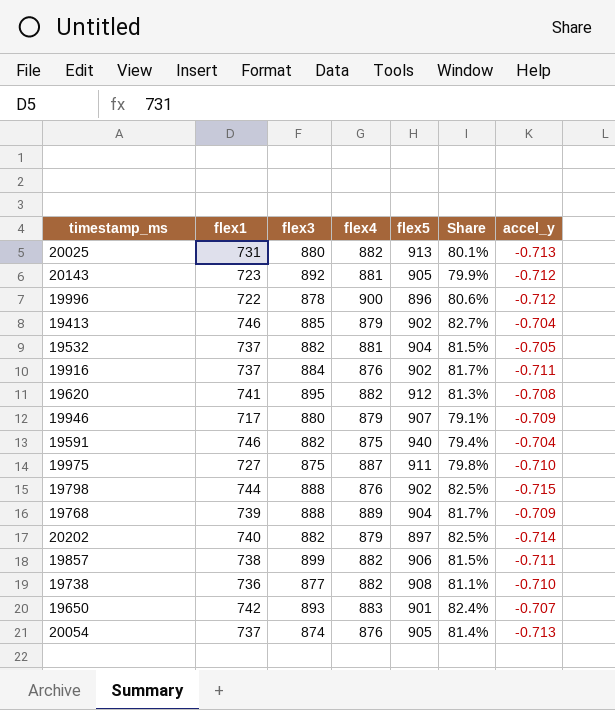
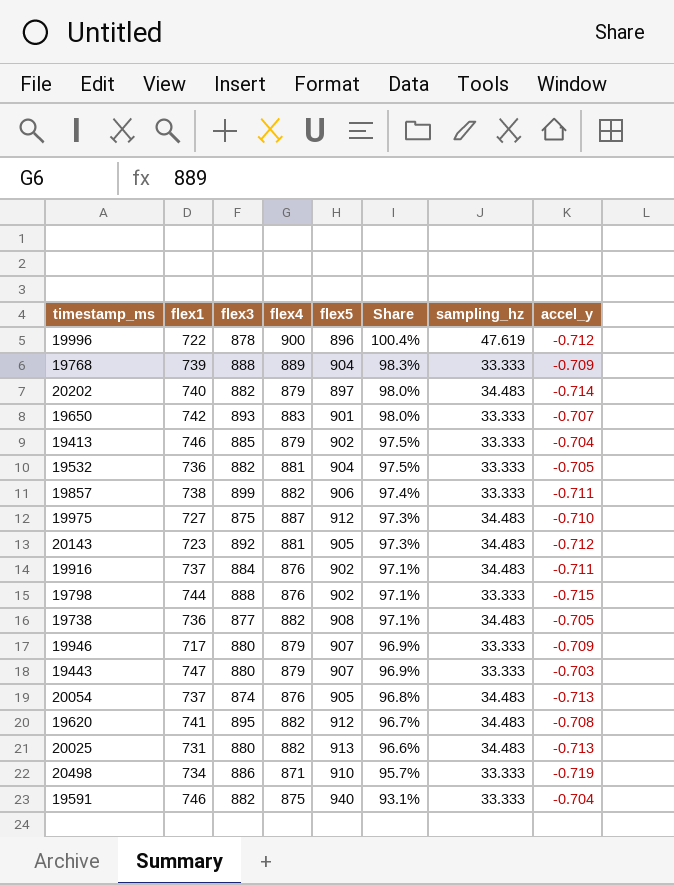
row order: none -> Share descending
column Share | formula: [flex1] / [flex5] -> [flex4] / [flex5]
column sampling_hz | position: none -> 7
19532 | flex1: 737 -> 736
19975 | flex5: 911 -> 912
19738 | accel_y: -0.710 -> -0.705
row 19443: none -> 747 | 880 | 879 | 907 | 96.9% | 33.333 | -0.703
row 20498: none -> 734 | 886 | 871 | 910 | 95.7% | 33.333 | -0.719

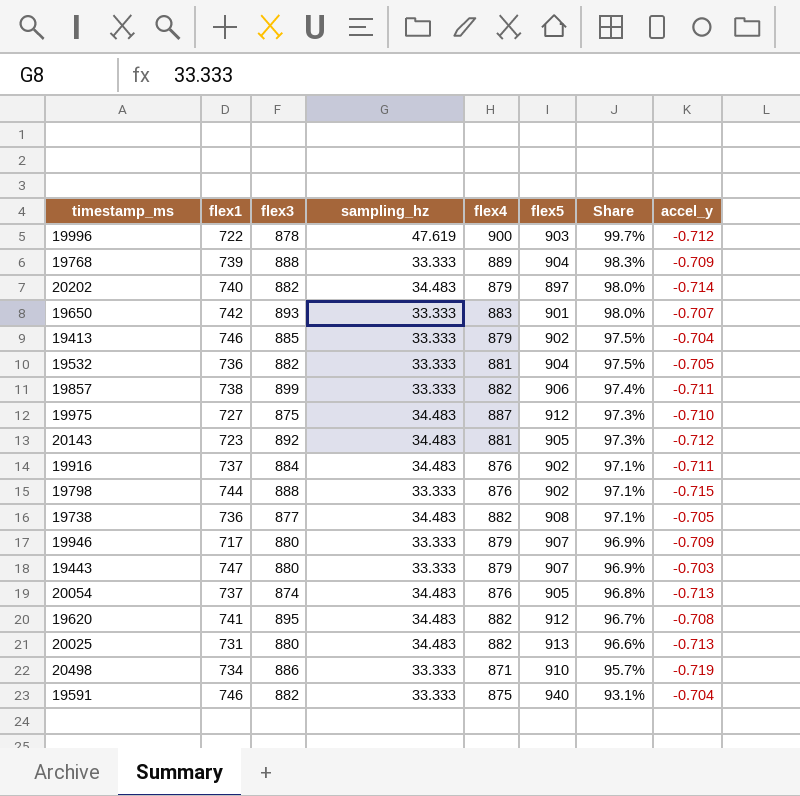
column sampling_hz | position: 7 -> 4
19996 | flex5: 896 -> 903
19996 | Share: 100.4% -> 99.7%

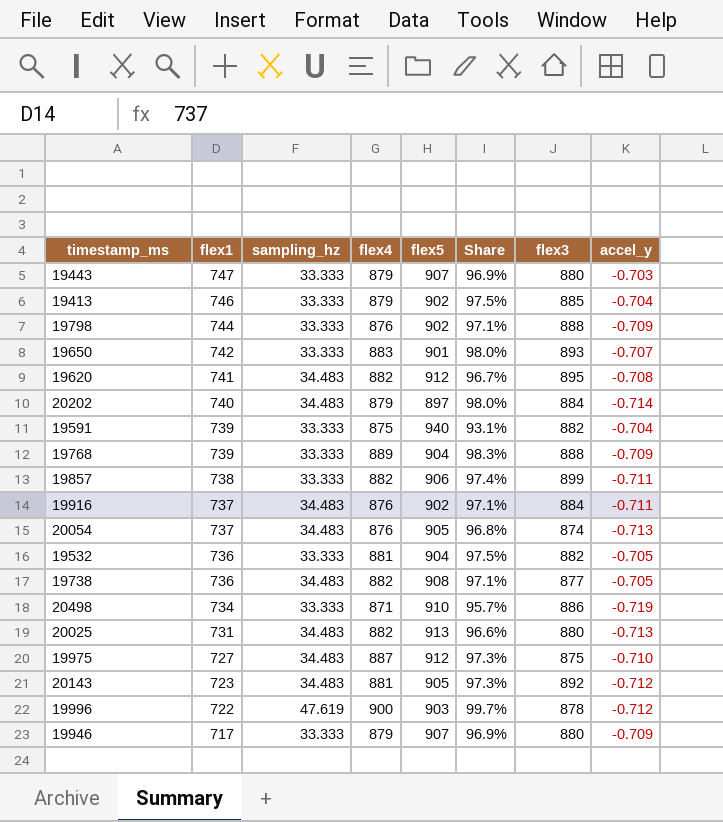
row order: Share descending -> flex1 descending
column flex3 | position: 3 -> 7
19798 | accel_y: -0.715 -> -0.709
20202 | flex3: 882 -> 884
19591 | flex1: 746 -> 739

